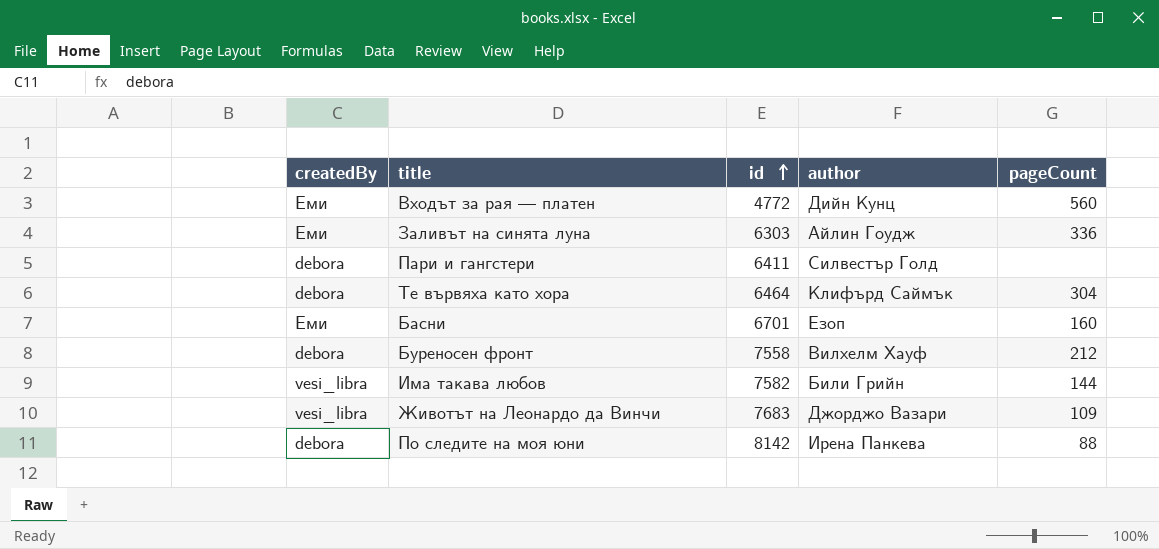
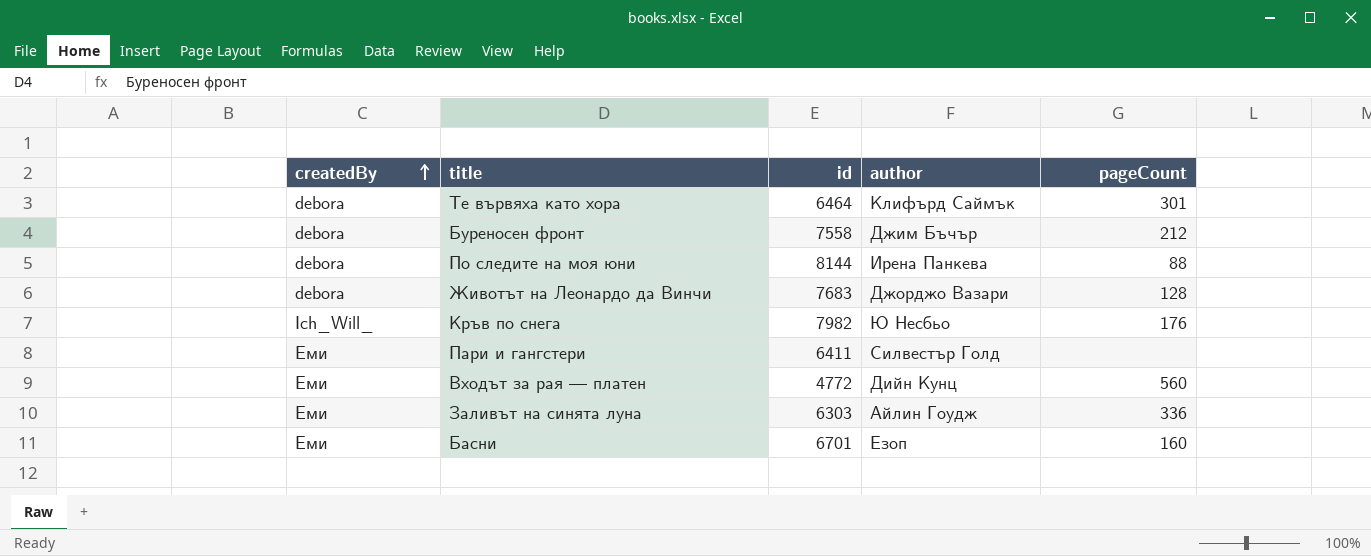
row order: id ascending -> createdBy ascending
row Има такава любов: vesi_libra | 7582 | Били Грийн | 144 -> none
Те вървяха като хора | pageCount: 304 -> 301
Буреносен фронт | author: Вилхелм Хауф -> Джим Бъчър
По следите на моя юни | id: 8142 -> 8144
Животът на Леонардо да Винчи | createdBy: vesi_libra -> debora
Животът на Леонардо да Винчи | pageCount: 109 -> 128
row Кръв по снега: none -> Ich_Will_ | 7982 | Ю Несбьо | 176
Пари и гангстери | createdBy: debora -> Еми

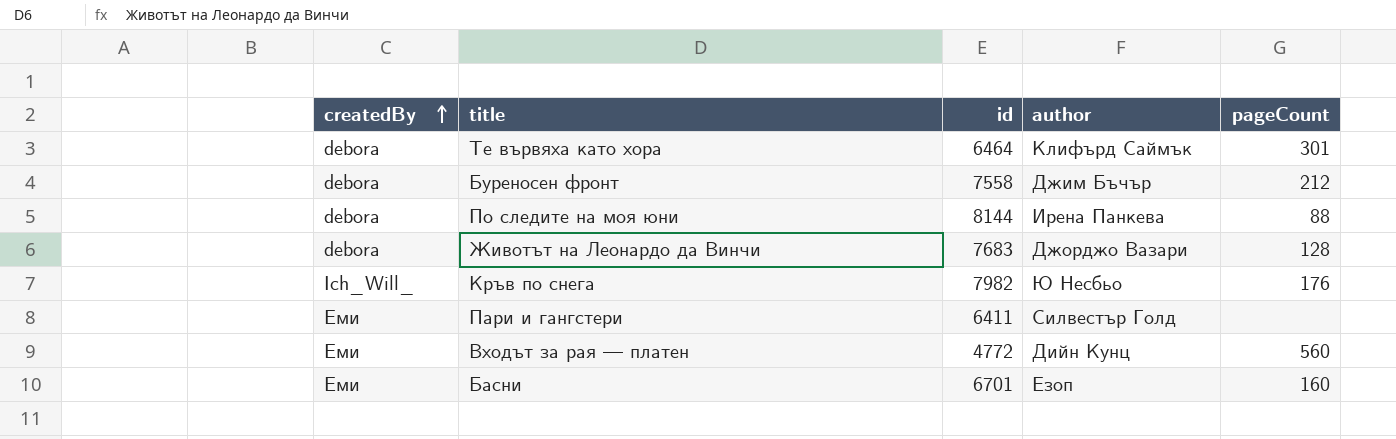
row Заливът на синята луна: Еми | 6303 | Айлин Гоудж | 336 -> none

